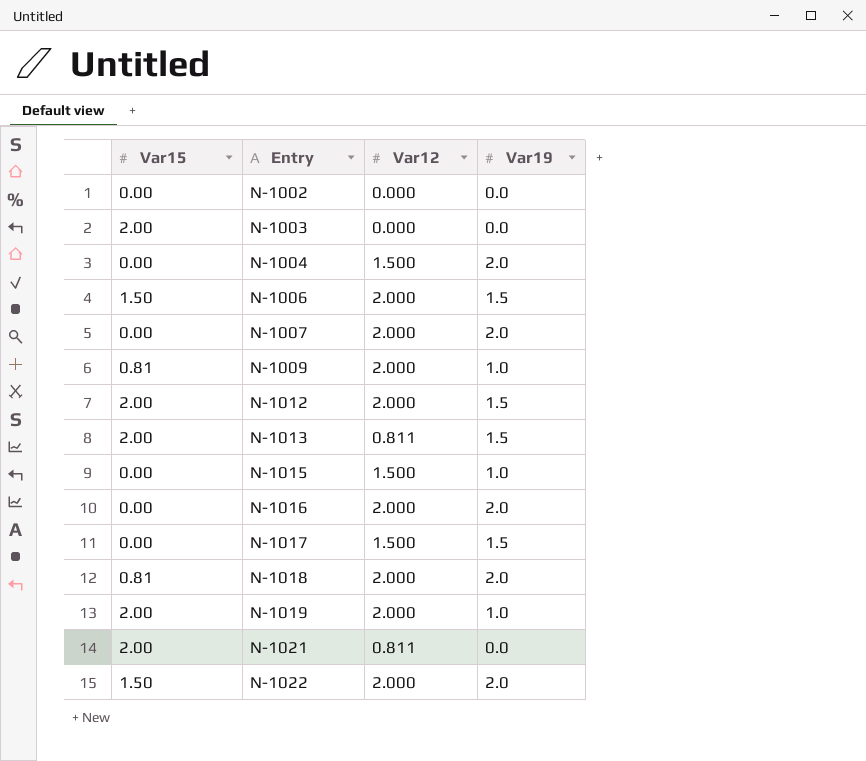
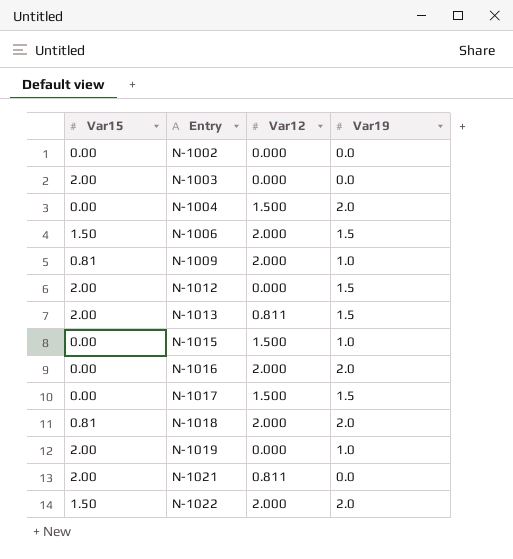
row N-1007: 0.00 | 2.000 | 2.0 -> none
N-1012 | Var12: 2.000 -> 0.000
N-1019 | Var12: 2.000 -> 0.000

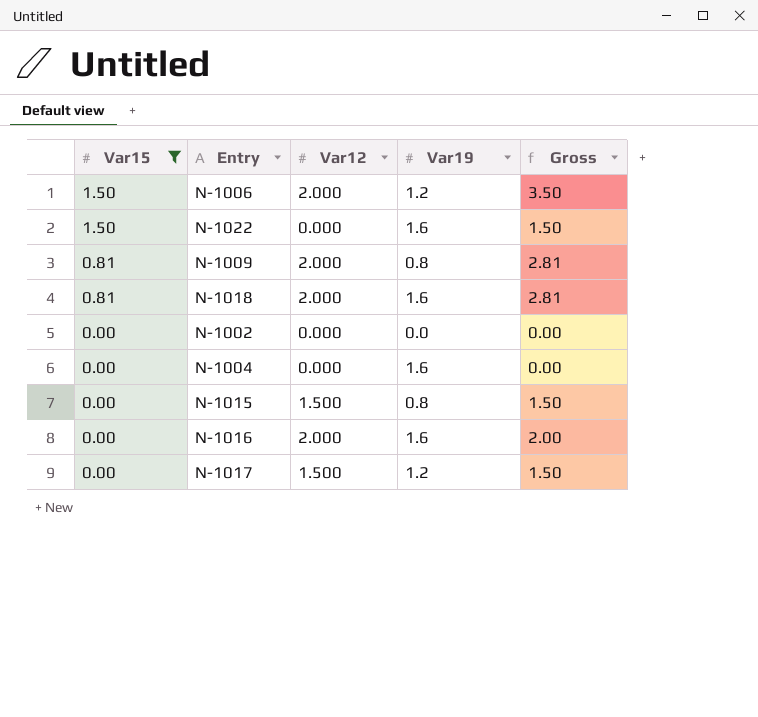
filter: none -> Var15 != 2.00
row order: Entry ascending -> Var15 descending
column Gross | formula: none -> [Var15] + [Var12]
N-1006 | Var19: 1.5 -> 1.2
N-1022 | Var12: 2.000 -> 0.000
N-1022 | Var19: 2.0 -> 1.6
N-1009 | Var19: 1.0 -> 0.8
N-1018 | Var19: 2.0 -> 1.6
N-1004 | Var12: 1.500 -> 0.000
N-1004 | Var19: 2.0 -> 1.6
N-1015 | Var19: 1.0 -> 0.8
N-1016 | Var19: 2.0 -> 1.6
N-1017 | Var19: 1.5 -> 1.2

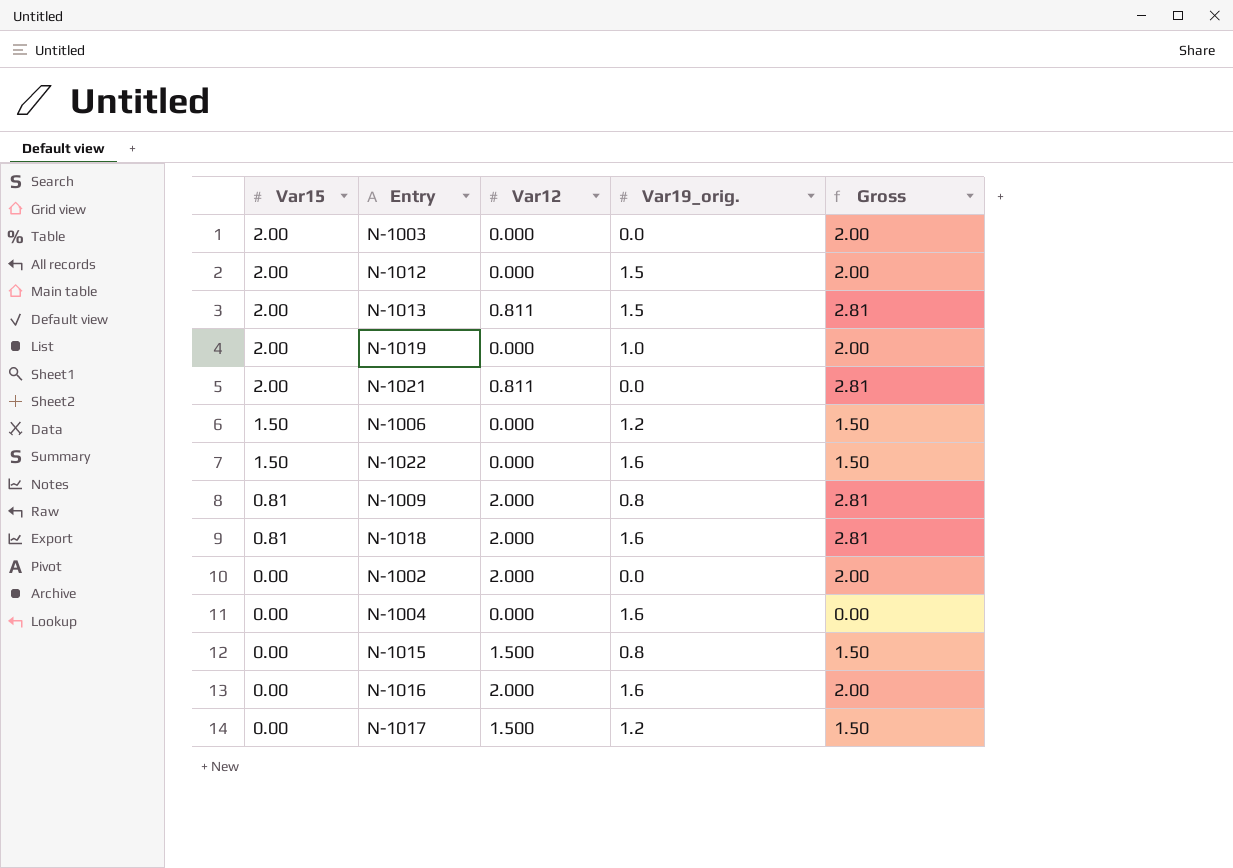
filter: Var15 != 2.00 -> none
column name: Var19 -> Var19_orig.
N-1006 | Var12: 2.000 -> 0.000
N-1006 | Gross: 3.50 -> 1.50
N-1002 | Var12: 0.000 -> 2.000
N-1002 | Gross: 0.00 -> 2.00

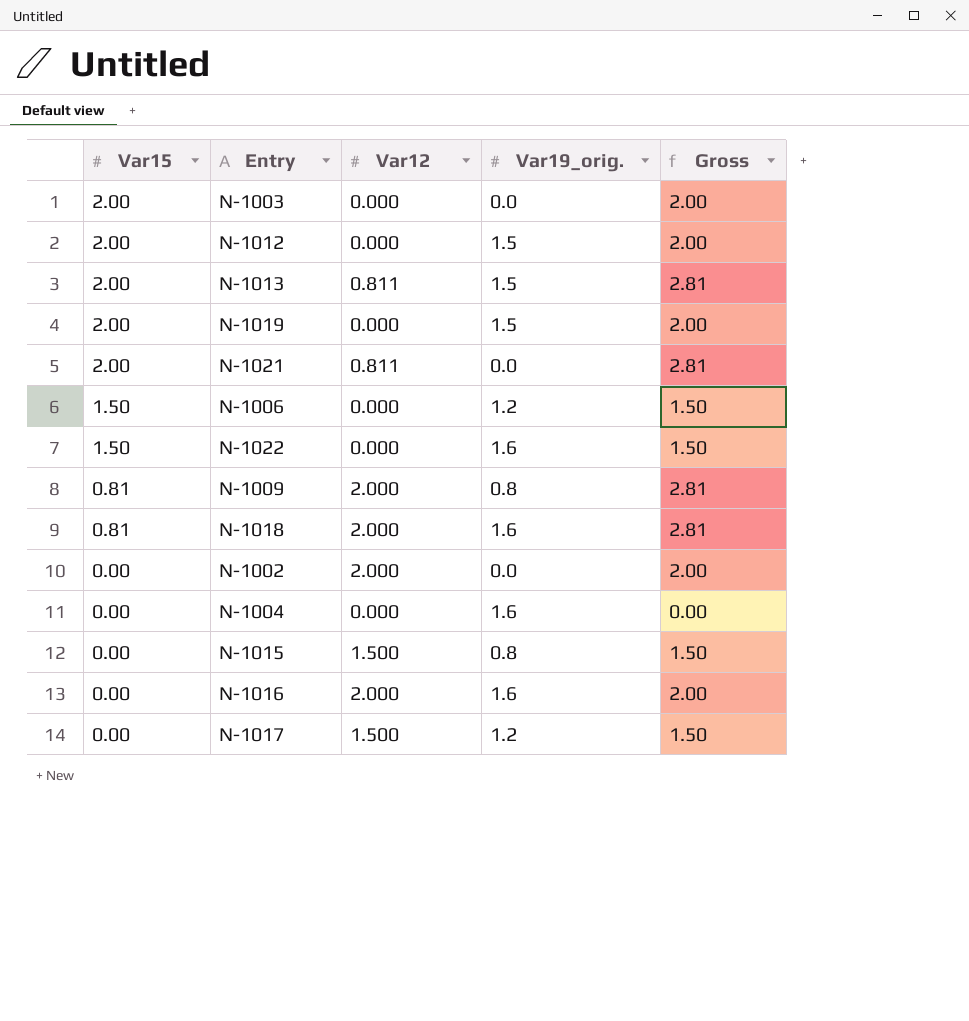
N-1019 | Var19_orig.: 1.0 -> 1.5

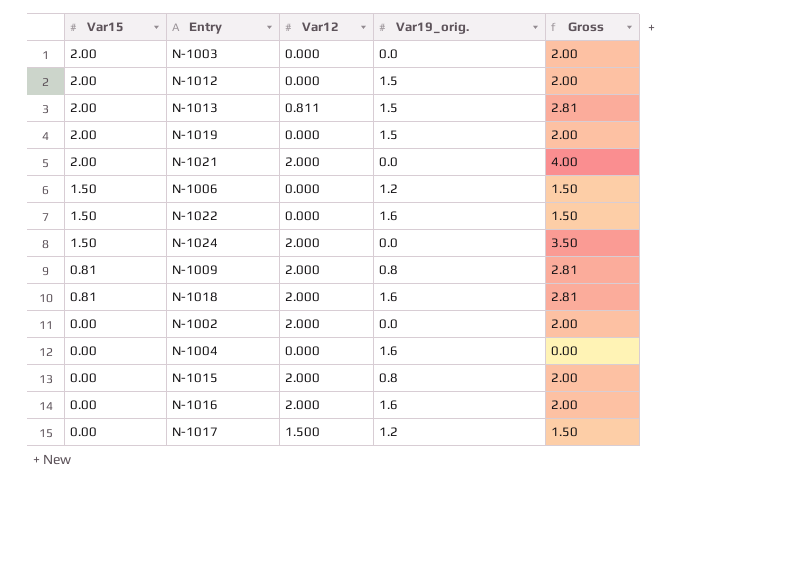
N-1021 | Var12: 0.811 -> 2.000
N-1021 | Gross: 2.81 -> 4.00
row N-1024: none -> 1.50 | 2.000 | 0.0 | 3.50
N-1015 | Var12: 1.500 -> 2.000
N-1015 | Gross: 1.50 -> 2.00

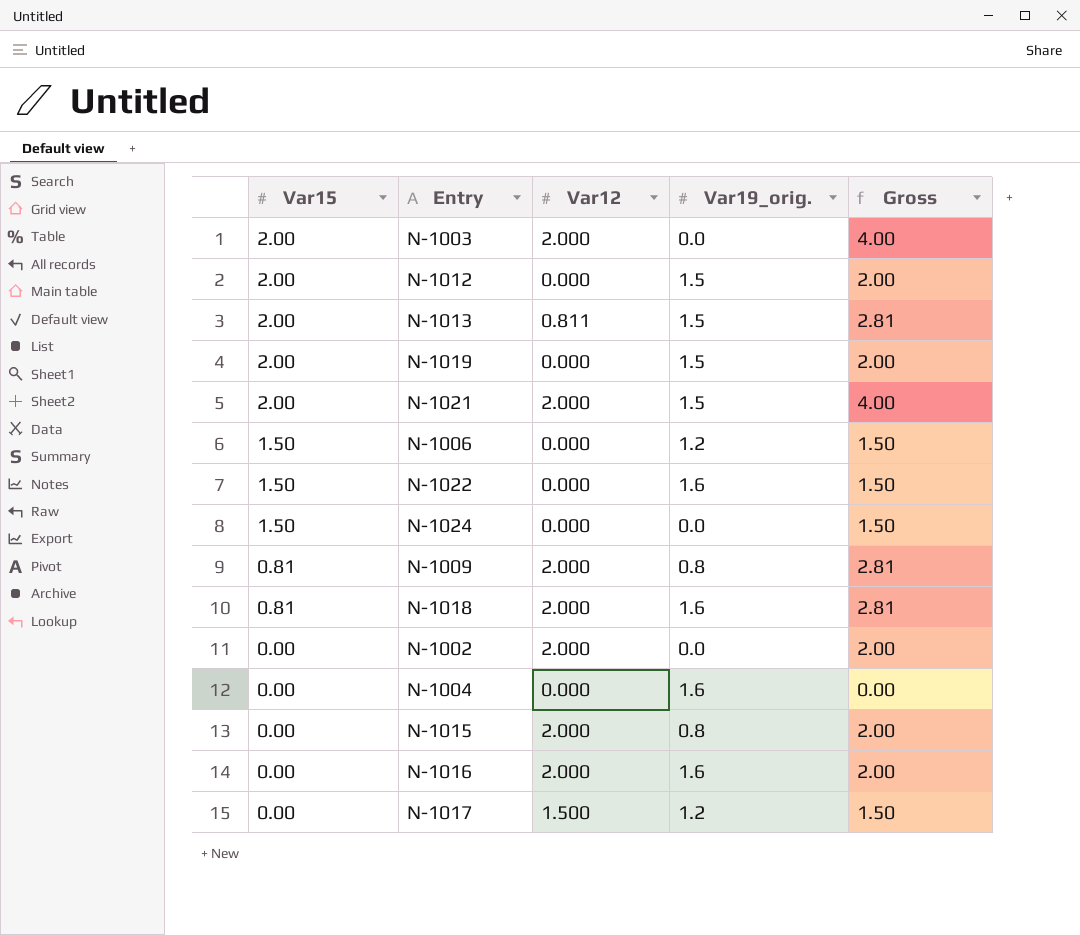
N-1003 | Var12: 0.000 -> 2.000
N-1003 | Gross: 2.00 -> 4.00
N-1021 | Var19_orig.: 0.0 -> 1.5
N-1024 | Var12: 2.000 -> 0.000
N-1024 | Gross: 3.50 -> 1.50

